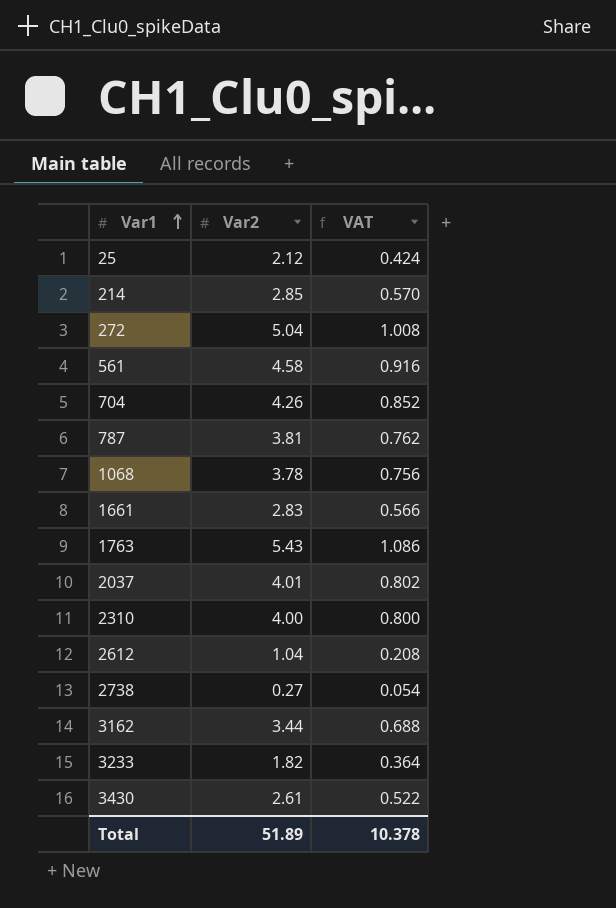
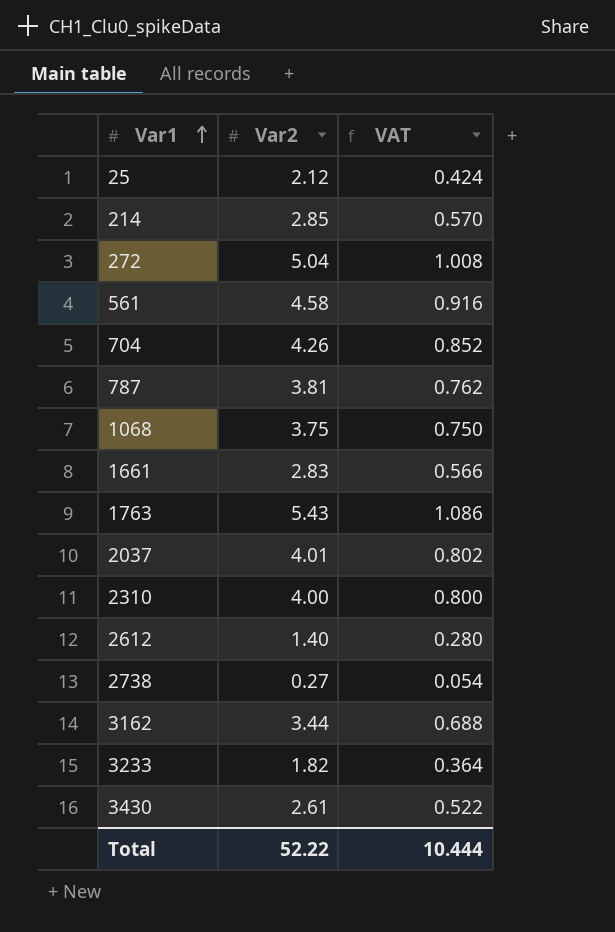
1068 | Var2: 3.78 -> 3.75
1068 | VAT: 0.756 -> 0.750
2612 | Var2: 1.04 -> 1.40
2612 | VAT: 0.208 -> 0.280
Total | Var2: 51.89 -> 52.22
Total | VAT: 10.378 -> 10.444

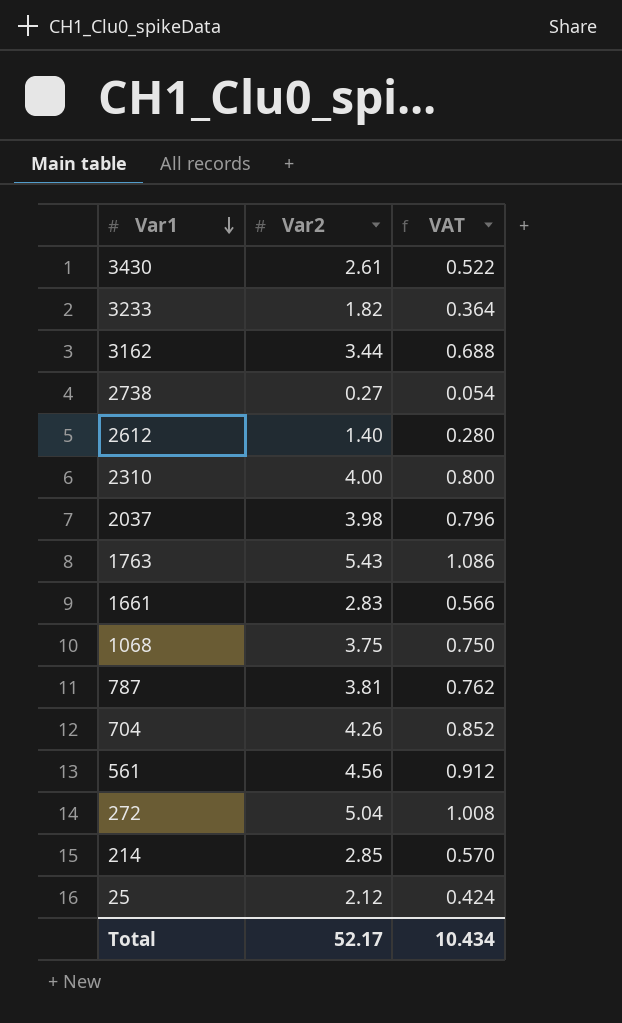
row order: Var1 ascending -> Var1 descending
2037 | Var2: 4.01 -> 3.98
2037 | VAT: 0.802 -> 0.796
561 | Var2: 4.58 -> 4.56
561 | VAT: 0.916 -> 0.912
Total | Var2: 52.22 -> 52.17
Total | VAT: 10.444 -> 10.434

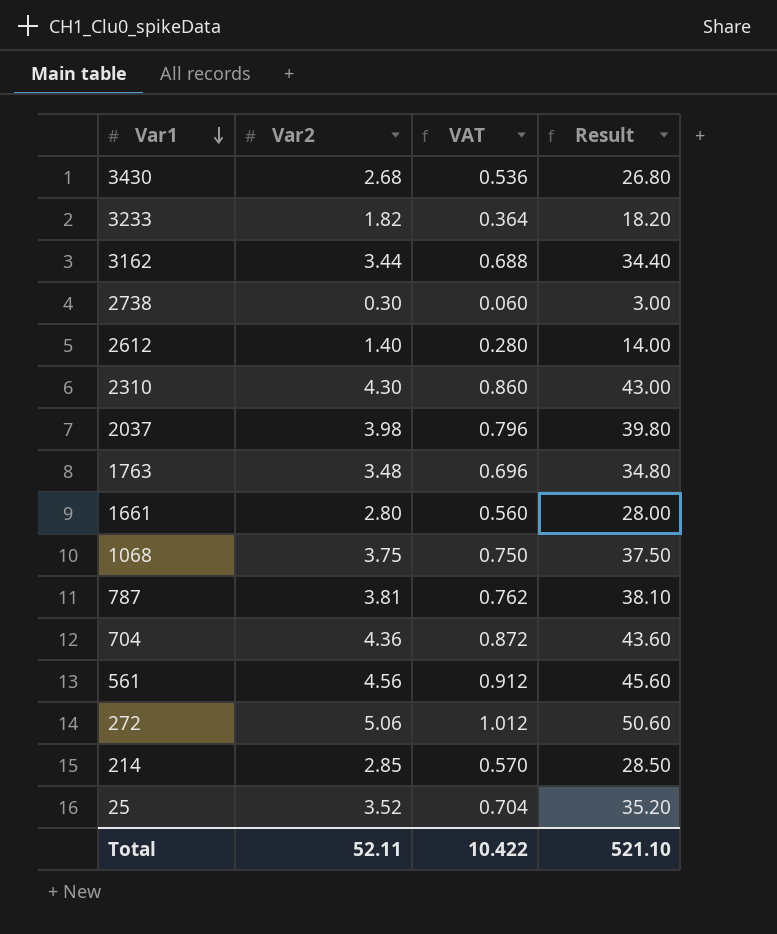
column Result | formula: none -> [Var2] * 10
3430 | Var2: 2.61 -> 2.68
3430 | VAT: 0.522 -> 0.536
2738 | Var2: 0.27 -> 0.30
2738 | VAT: 0.054 -> 0.060
2310 | Var2: 4.00 -> 4.30
2310 | VAT: 0.800 -> 0.860
1763 | Var2: 5.43 -> 3.48
1763 | VAT: 1.086 -> 0.696
1661 | Var2: 2.83 -> 2.80
1661 | VAT: 0.566 -> 0.560
704 | Var2: 4.26 -> 4.36
704 | VAT: 0.852 -> 0.872
272 | Var2: 5.04 -> 5.06
272 | VAT: 1.008 -> 1.012
25 | Var2: 2.12 -> 3.52
25 | VAT: 0.424 -> 0.704
Total | Var2: 52.17 -> 52.11
Total | VAT: 10.434 -> 10.422

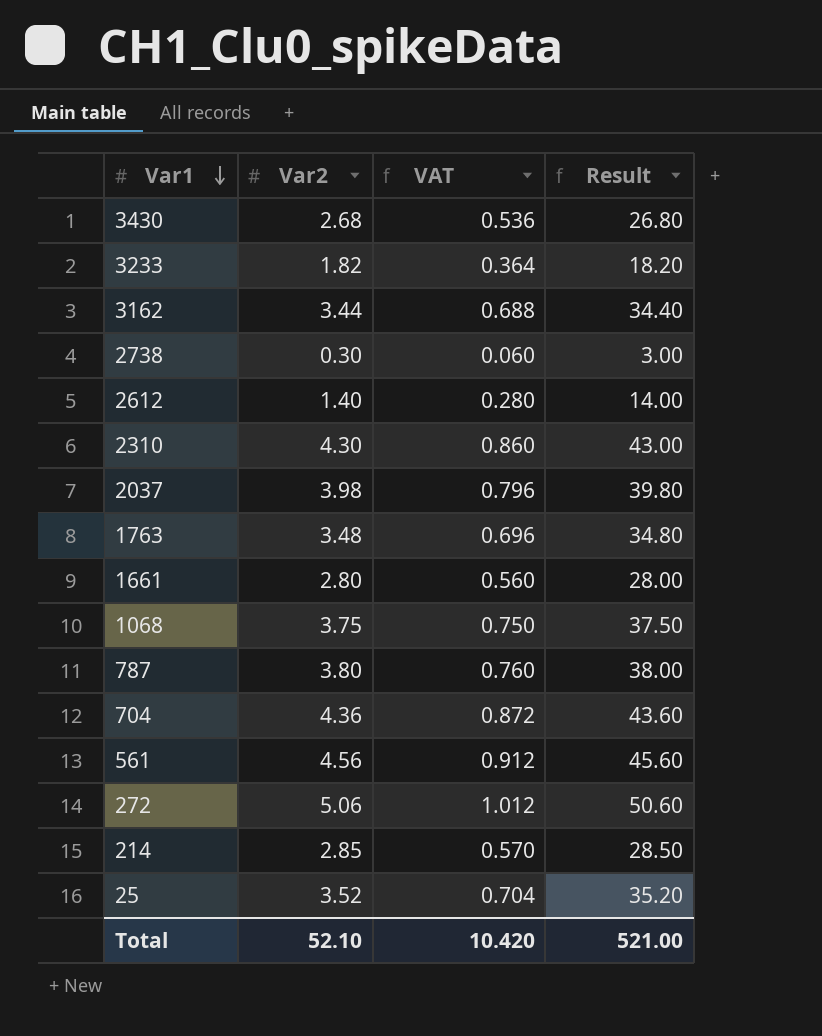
787 | Var2: 3.81 -> 3.80
787 | VAT: 0.762 -> 0.760
787 | Result: 38.10 -> 38.00
Total | Var2: 52.11 -> 52.10
Total | VAT: 10.422 -> 10.420
Total | Result: 521.10 -> 521.00

